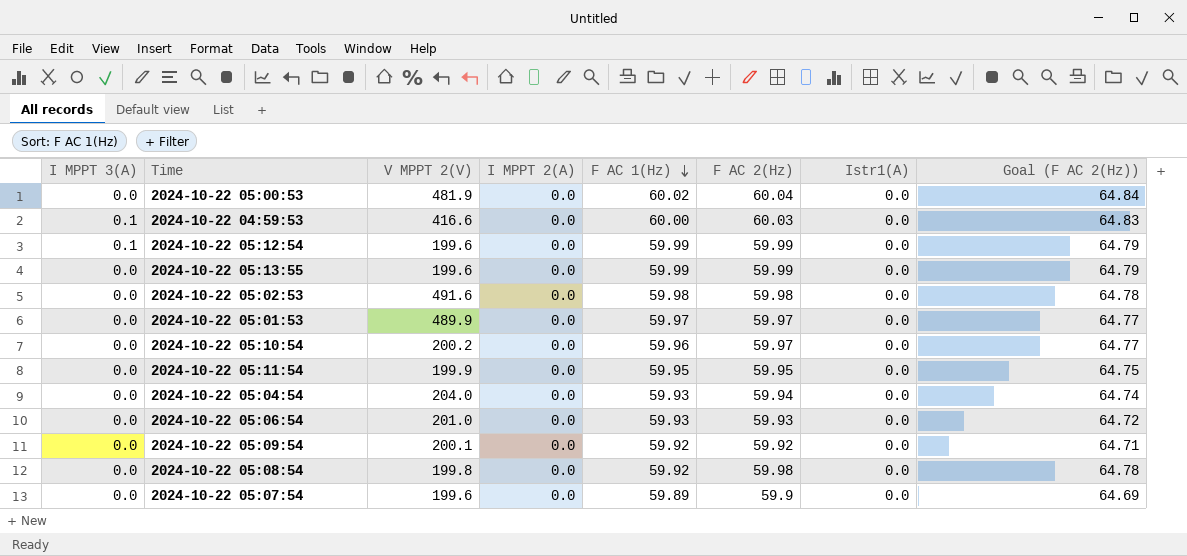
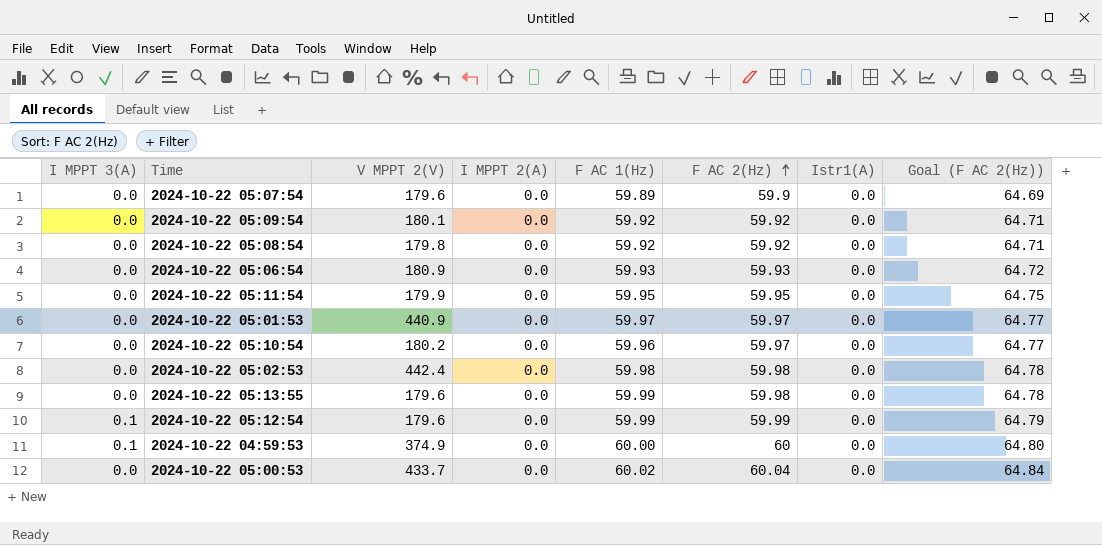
row order: F AC 1(Hz) descending -> F AC 2(Hz) ascending
row 2024-10-22 05:04:54: 0.0 | 204.0 | 0.0 | 59.93 | 59.94 | 0.0 | 64.74 -> none
2024-10-22 05:07:54 | V MPPT 2(V): 199.6 -> 179.6
2024-10-22 05:09:54 | V MPPT 2(V): 200.1 -> 180.1
2024-10-22 05:08:54 | V MPPT 2(V): 199.8 -> 179.8
2024-10-22 05:08:54 | F AC 2(Hz): 59.98 -> 59.92
2024-10-22 05:08:54 | Goal (F AC 2(Hz)): 64.78 -> 64.71
2024-10-22 05:06:54 | V MPPT 2(V): 201.0 -> 180.9
2024-10-22 05:11:54 | V MPPT 2(V): 199.9 -> 179.9
2024-10-22 05:01:53 | V MPPT 2(V): 489.9 -> 440.9
2024-10-22 05:10:54 | V MPPT 2(V): 200.2 -> 180.2
2024-10-22 05:02:53 | V MPPT 2(V): 491.6 -> 442.4
2024-10-22 05:13:55 | V MPPT 2(V): 199.6 -> 179.6
2024-10-22 05:13:55 | F AC 2(Hz): 59.99 -> 59.98
2024-10-22 05:13:55 | Goal (F AC 2(Hz)): 64.79 -> 64.78
2024-10-22 05:12:54 | V MPPT 2(V): 199.6 -> 179.6
2024-10-22 04:59:53 | V MPPT 2(V): 416.6 -> 374.9
2024-10-22 04:59:53 | F AC 2(Hz): 60.03 -> 60
2024-10-22 04:59:53 | Goal (F AC 2(Hz)): 64.83 -> 64.80
2024-10-22 05:00:53 | V MPPT 2(V): 481.9 -> 433.7

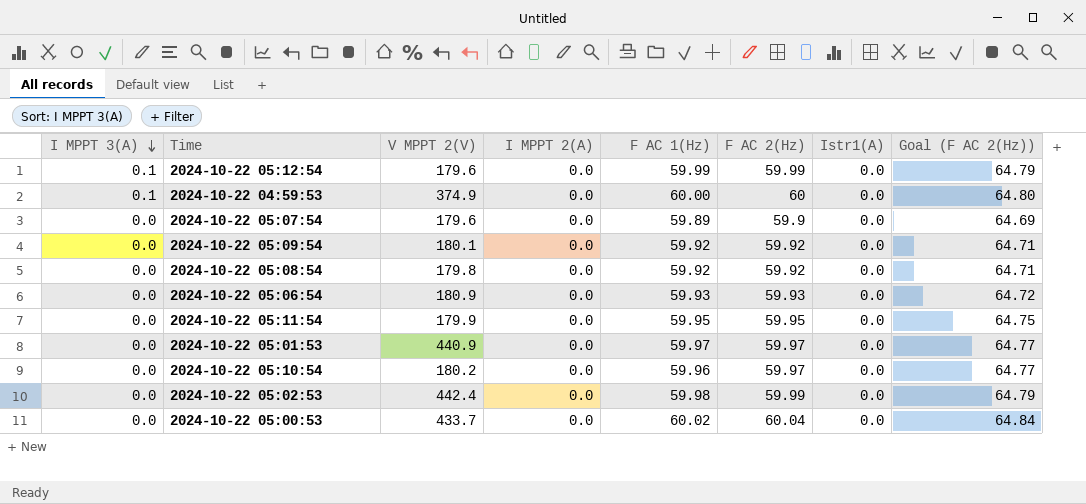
row order: F AC 2(Hz) ascending -> I MPPT 3(A) descending
row 2024-10-22 05:13:55: 0.0 | 179.6 | 0.0 | 59.99 | 59.98 | 0.0 | 64.78 -> none
2024-10-22 05:02:53 | F AC 2(Hz): 59.98 -> 59.99
2024-10-22 05:02:53 | Goal (F AC 2(Hz)): 64.78 -> 64.79

